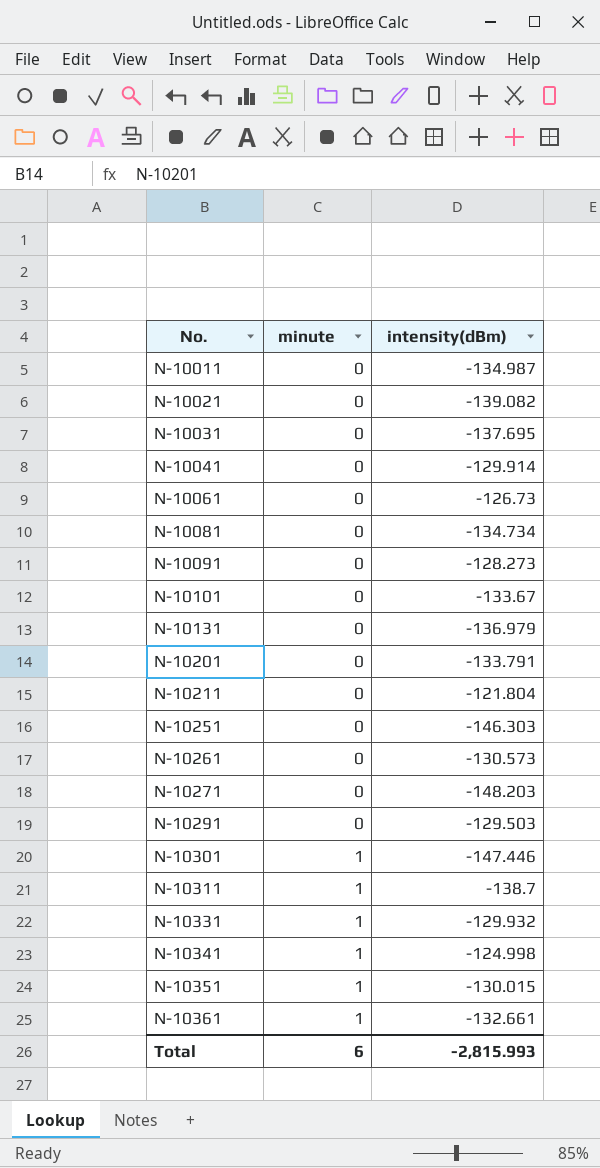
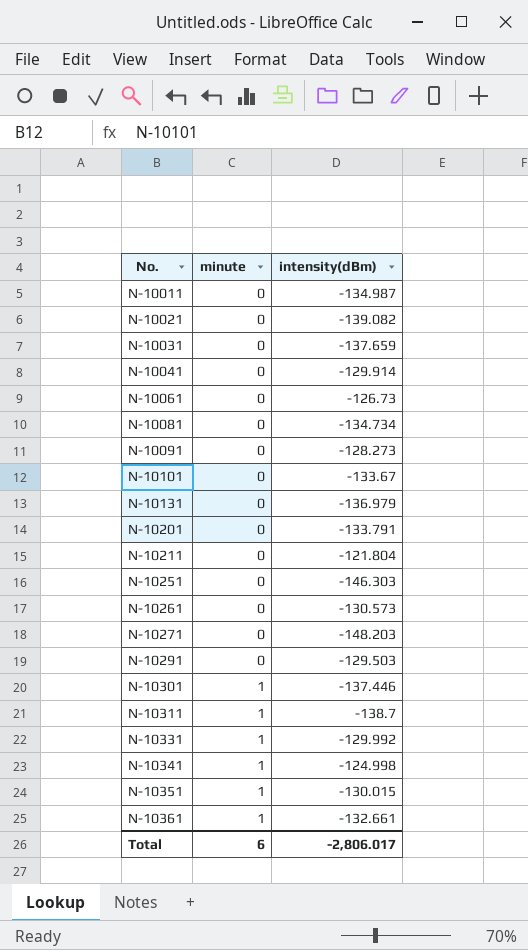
N-10031 | intensity(dBm): -137.695 -> -137.659
N-10301 | intensity(dBm): -147.446 -> -137.446
N-10331 | intensity(dBm): -129.932 -> -129.992
Total | intensity(dBm): -2,815.993 -> -2,806.017

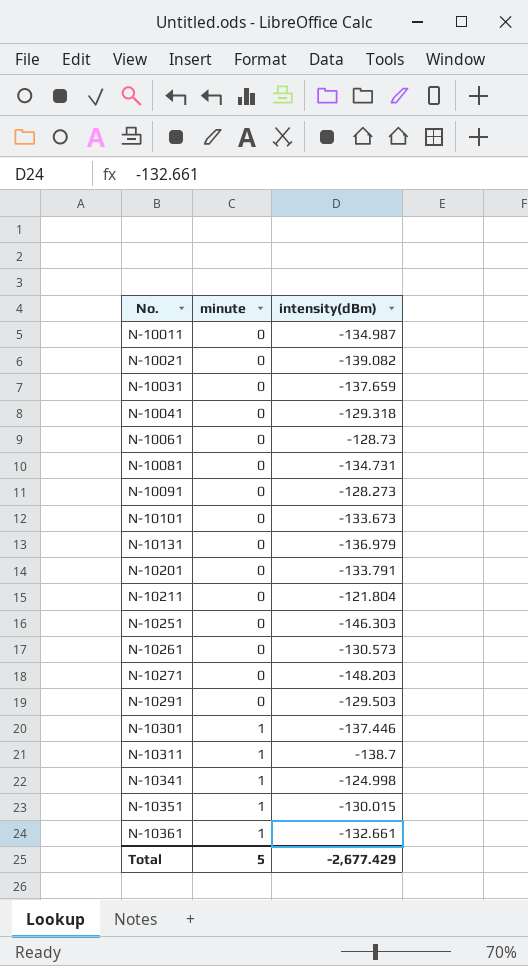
row N-10331: 1 | -129.992 -> none
N-10041 | intensity(dBm): -129.914 -> -129.318
N-10061 | intensity(dBm): -126.73 -> -128.73
N-10081 | intensity(dBm): -134.734 -> -134.731
N-10101 | intensity(dBm): -133.67 -> -133.673
Total | minute: 6 -> 5
Total | intensity(dBm): -2,806.017 -> -2,677.429

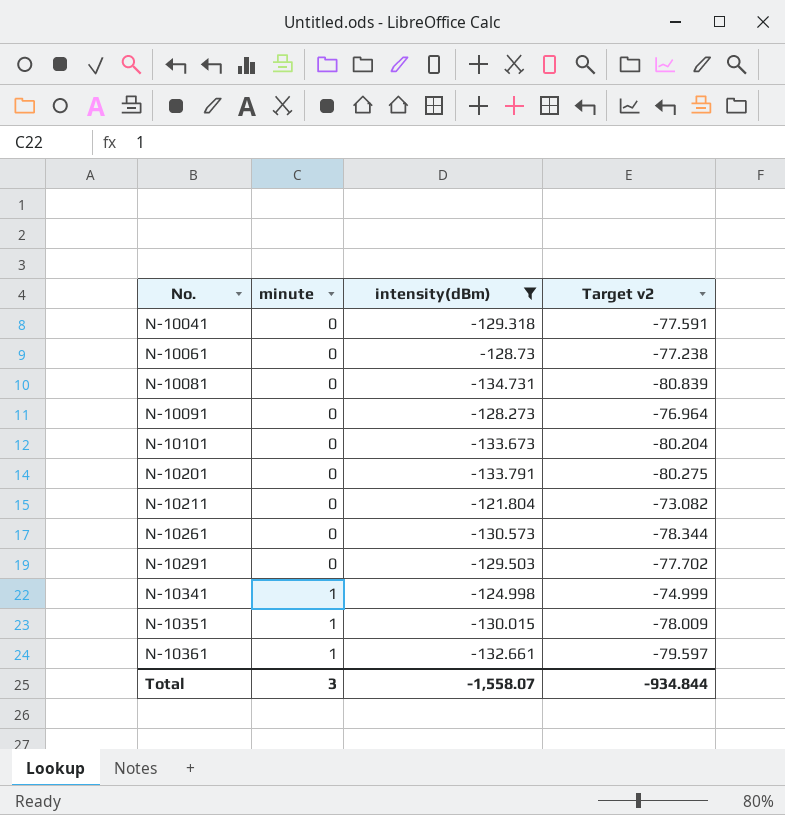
filter: none -> intensity(dBm) >= -134.731
column Target v2 | formula: none -> [intensity(dBm)] * 0.6
Total | minute: 5 -> 3
Total | intensity(dBm): -2,677.429 -> -1,558.07

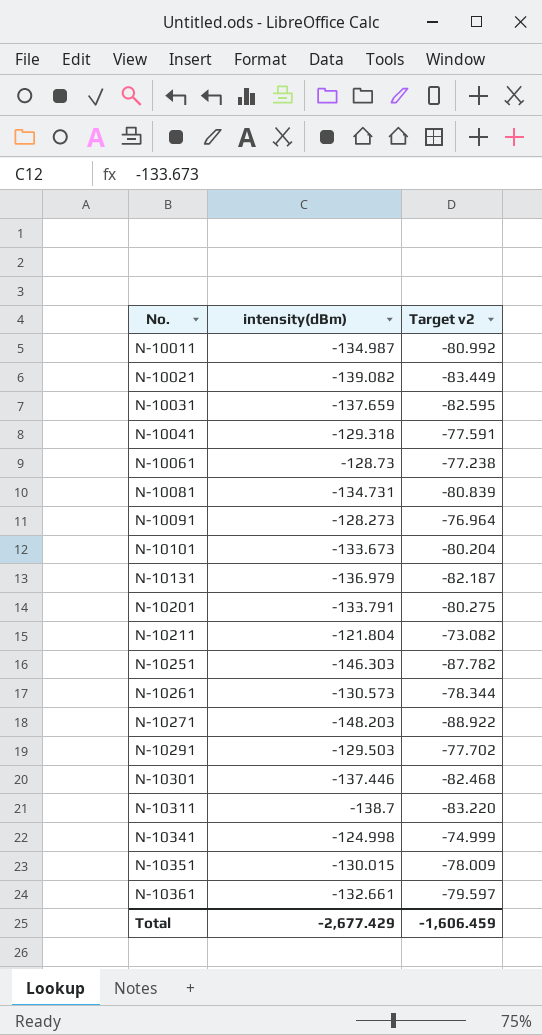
filter: intensity(dBm) >= -134.731 -> none
column minute | position: 2 -> none
Total | intensity(dBm): -1,558.07 -> -2,677.429
Total | Target v2: -934.844 -> -1,606.459

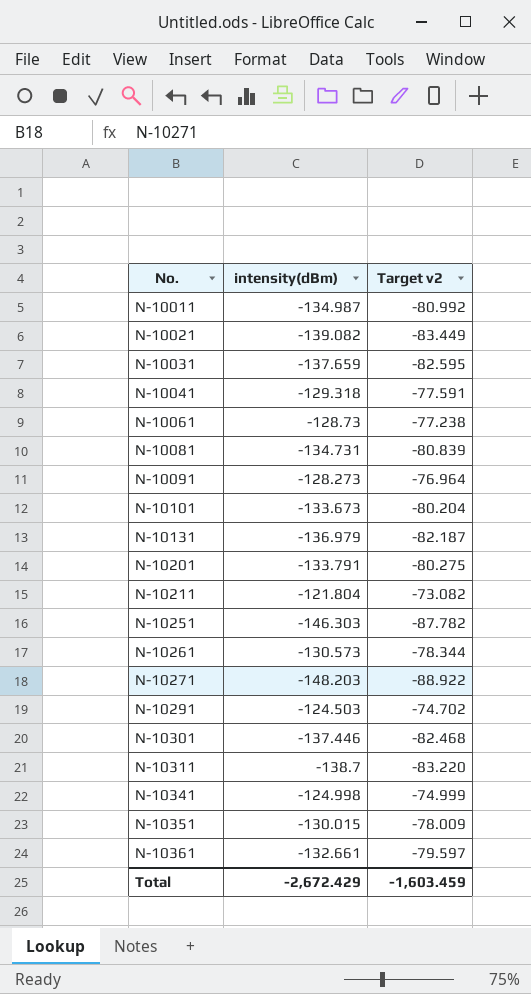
N-10291 | intensity(dBm): -129.503 -> -124.503
N-10291 | Target v2: -77.702 -> -74.702
Total | intensity(dBm): -2,677.429 -> -2,672.429
Total | Target v2: -1,606.459 -> -1,603.459

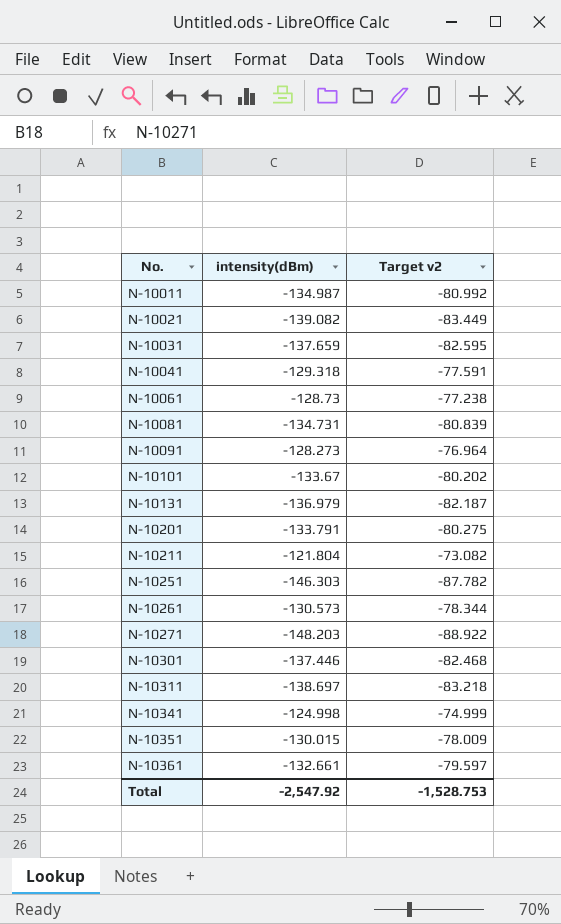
row N-10291: -124.503 | -74.702 -> none
N-10101 | intensity(dBm): -133.673 -> -133.67
N-10101 | Target v2: -80.204 -> -80.202
N-10311 | intensity(dBm): -138.7 -> -138.697
N-10311 | Target v2: -83.220 -> -83.218
Total | intensity(dBm): -2,672.429 -> -2,547.92
Total | Target v2: -1,603.459 -> -1,528.753

